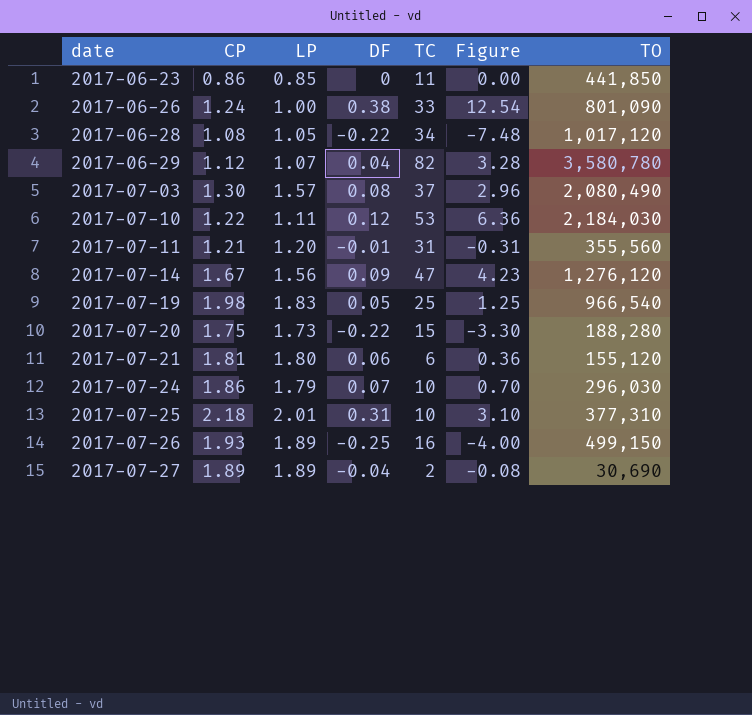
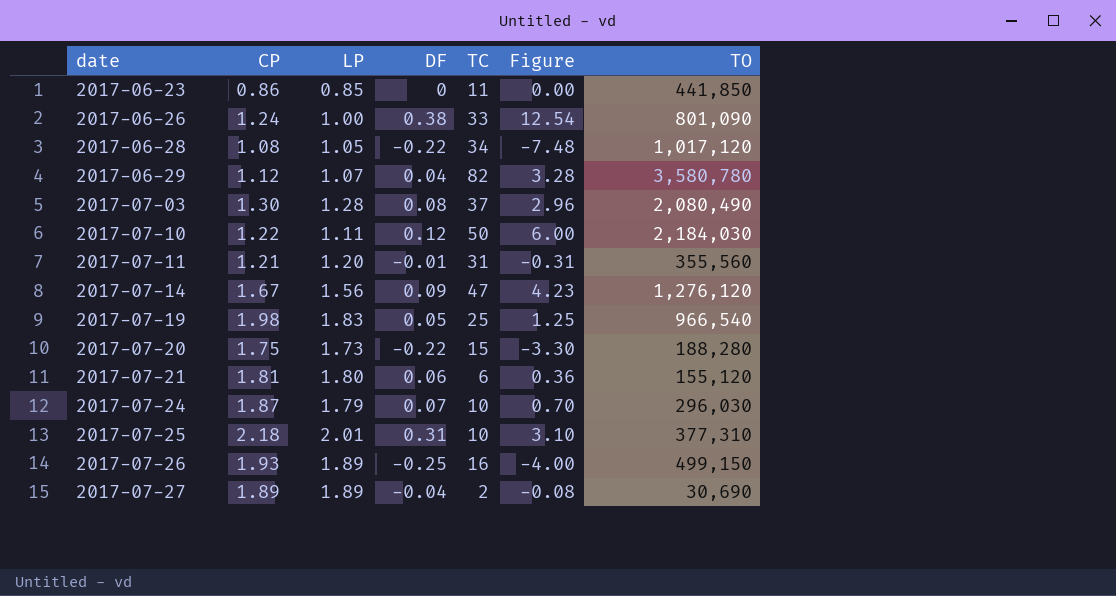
2017-07-03 | LP: 1.57 -> 1.28
2017-07-10 | TC: 53 -> 50
2017-07-10 | Figure: 6.36 -> 6.00
2017-07-24 | CP: 1.86 -> 1.87

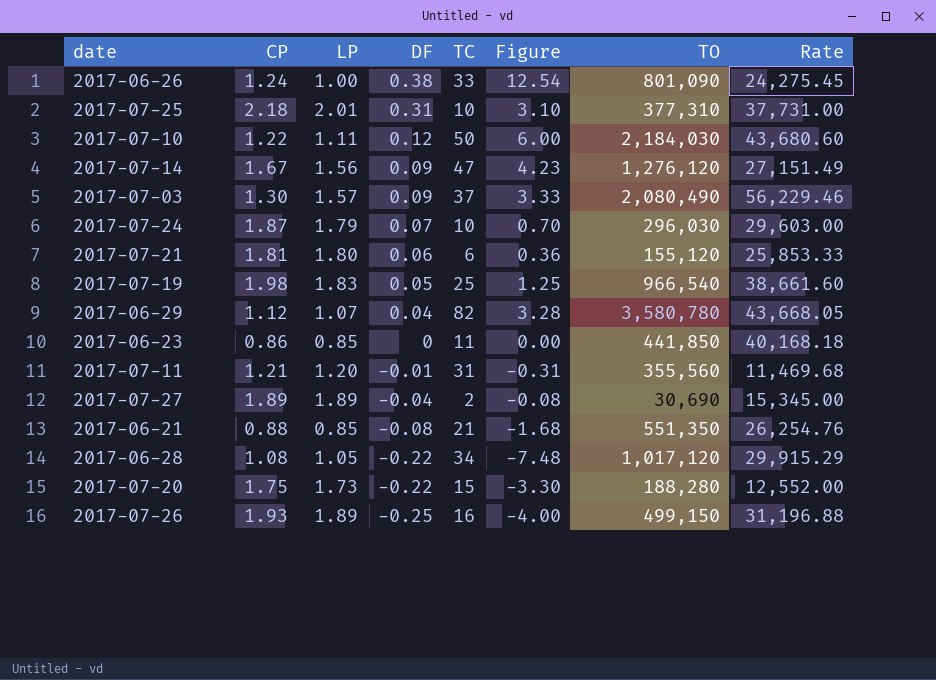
row order: date ascending -> DF descending
column Rate | formula: none -> [TO] / [TC]
2017-07-03 | LP: 1.28 -> 1.57
2017-07-03 | DF: 0.08 -> 0.09
2017-07-03 | Figure: 2.96 -> 3.33
row 2017-06-21: none -> 0.88 | 0.85 | -0.08 | 21 | -1.68 | 551,350 | 26,254.76

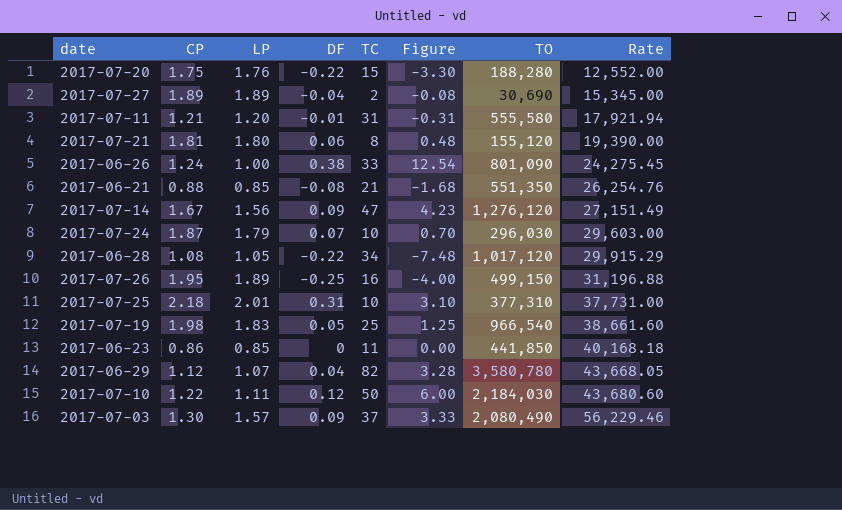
row order: DF descending -> Rate ascending
2017-07-20 | LP: 1.73 -> 1.76
2017-07-11 | TO: 355,560 -> 555,580
2017-07-11 | Rate: 11,469.68 -> 17,921.94
2017-07-21 | TC: 6 -> 8
2017-07-21 | Figure: 0.36 -> 0.48
2017-07-21 | Rate: 25,853.33 -> 19,390.00
2017-07-26 | CP: 1.93 -> 1.95

